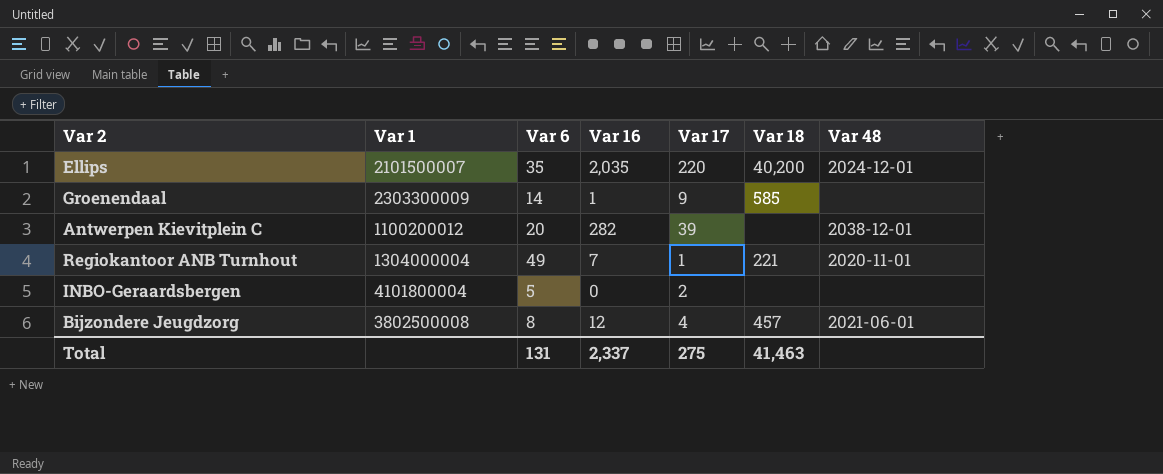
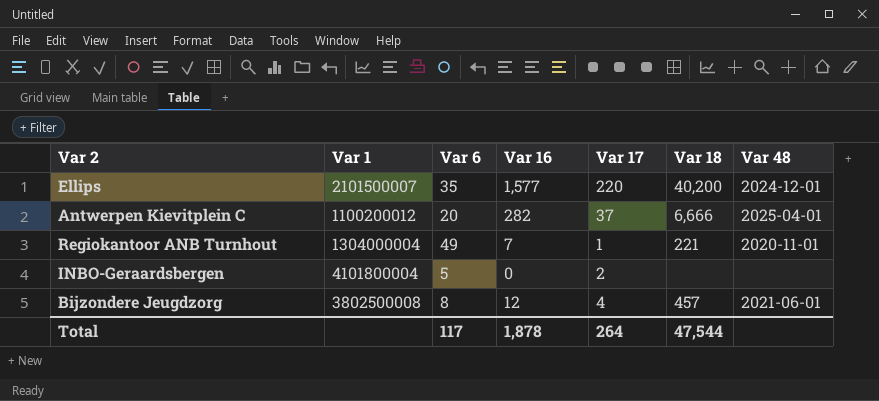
row Groenendaal: 2303300009 | 14 | 1 | 9 | 585 | none -> none
Ellips | Var 16: 2,035 -> 1,577
Antwerpen Kievitplein C | Var 17: 39 -> 37
Antwerpen Kievitplein C | Var 18: none -> 6,666
Antwerpen Kievitplein C | Var 48: 2038-12-01 -> 2025-04-01
Total | Var 6: 131 -> 117
Total | Var 16: 2,337 -> 1,878
Total | Var 17: 275 -> 264
Total | Var 18: 41,463 -> 47,544

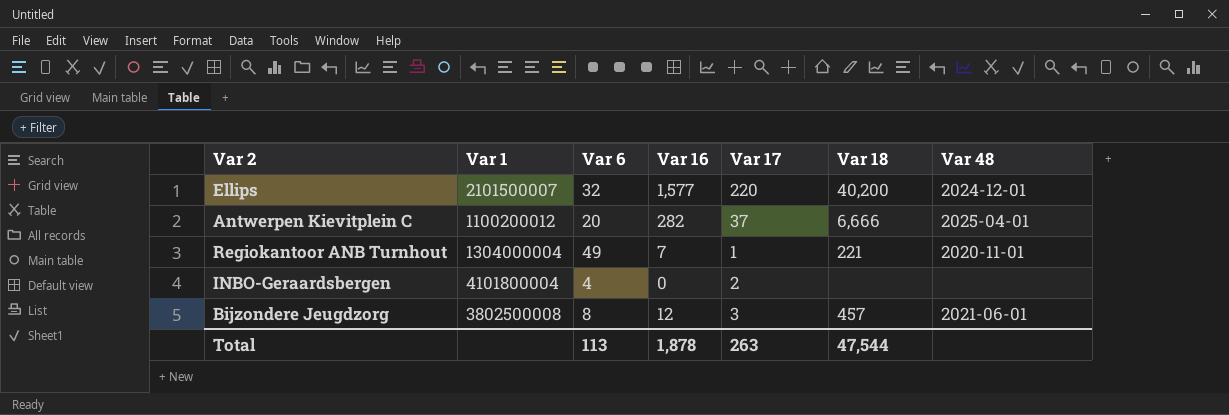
Ellips | Var 6: 35 -> 32
INBO-Geraardsbergen | Var 6: 5 -> 4
Bijzondere Jeugdzorg | Var 17: 4 -> 3
Total | Var 6: 117 -> 113
Total | Var 17: 264 -> 263

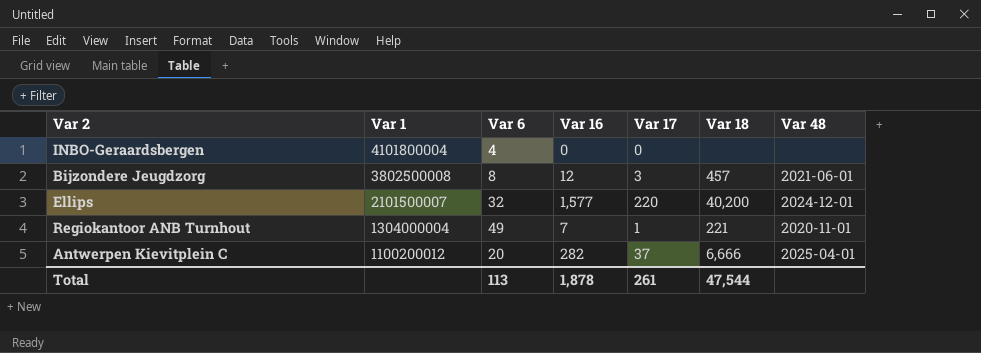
row order: none -> Var 1 descending
INBO-Geraardsbergen | Var 17: 2 -> 0
Total | Var 17: 263 -> 261

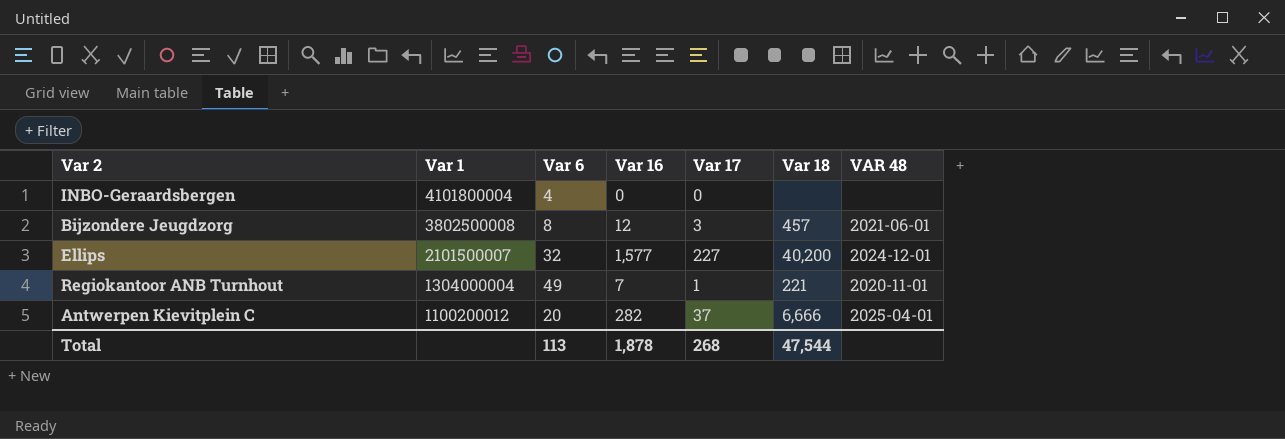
column name: Var 48 -> VAR 48
Ellips | Var 17: 220 -> 227
Total | Var 17: 261 -> 268

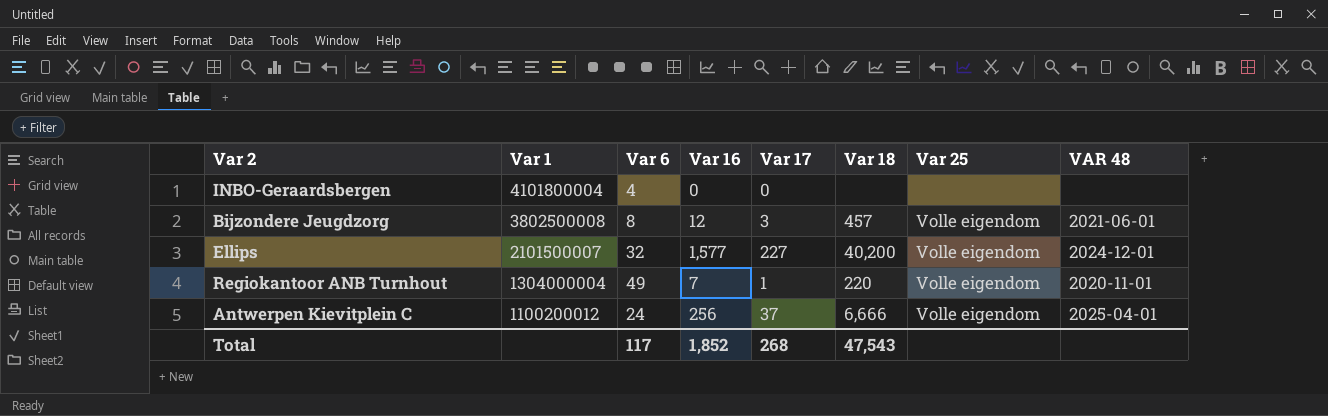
column Var 25 | position: none -> 7
Regiokantoor ANB Turnhout | Var 18: 221 -> 220
Antwerpen Kievitplein C | Var 6: 20 -> 24
Antwerpen Kievitplein C | Var 16: 282 -> 256
Total | Var 6: 113 -> 117
Total | Var 16: 1,878 -> 1,852
Total | Var 18: 47,544 -> 47,543

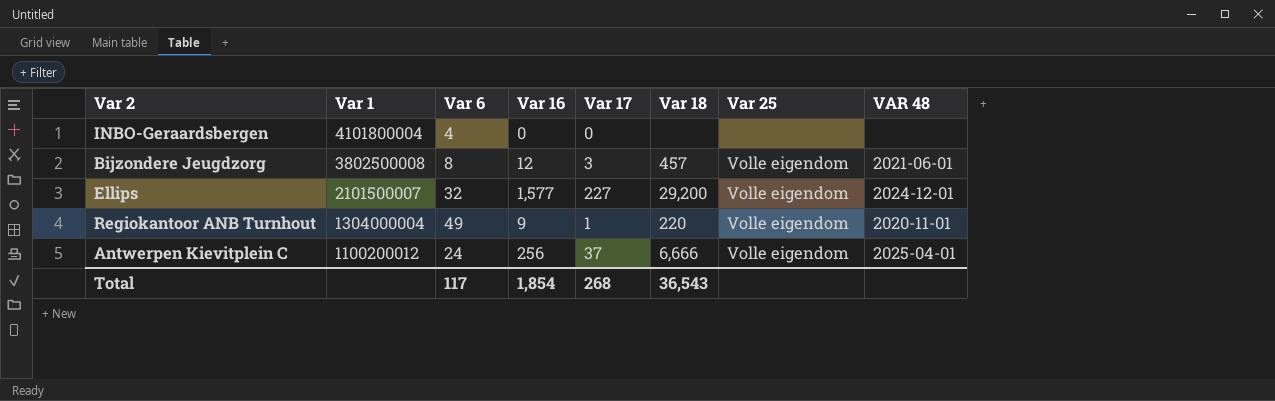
Ellips | Var 18: 40,200 -> 29,200
Regiokantoor ANB Turnhout | Var 16: 7 -> 9
Total | Var 16: 1,852 -> 1,854
Total | Var 18: 47,543 -> 36,543

